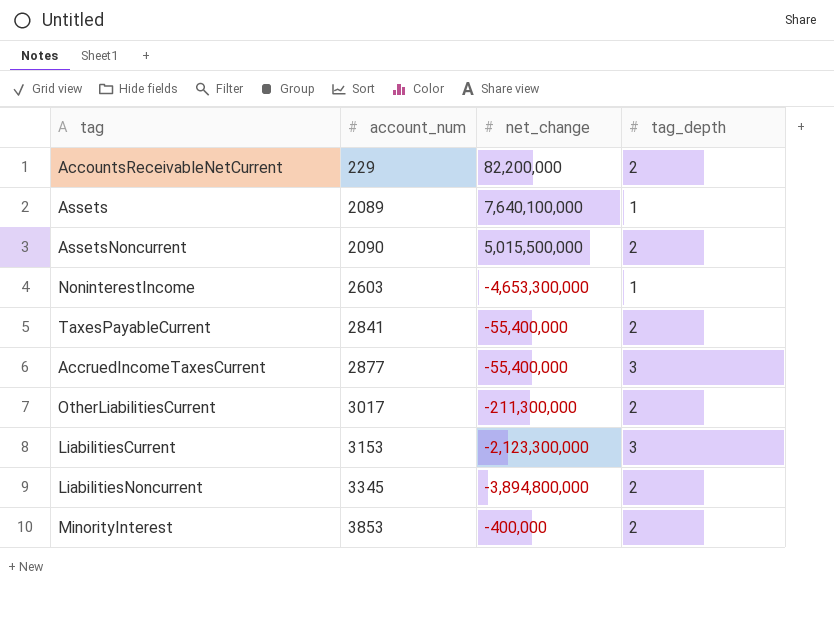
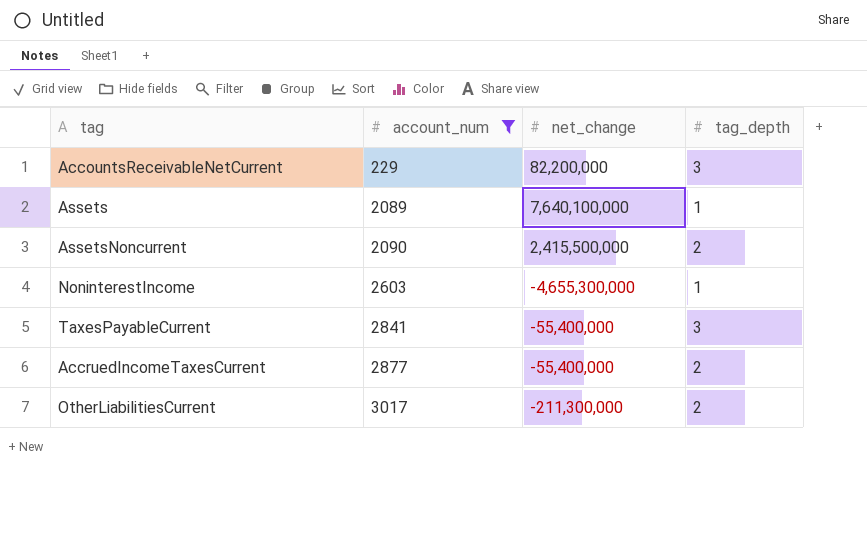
filter: none -> account_num <= 3017
AccountsReceivableNetCurrent | tag_depth: 2 -> 3
AssetsNoncurrent | net_change: 5,015,500,000 -> 2,415,500,000
NoninterestIncome | net_change: -4,653,300,000 -> -4,655,300,000
TaxesPayableCurrent | tag_depth: 2 -> 3
AccruedIncomeTaxesCurrent | tag_depth: 3 -> 2

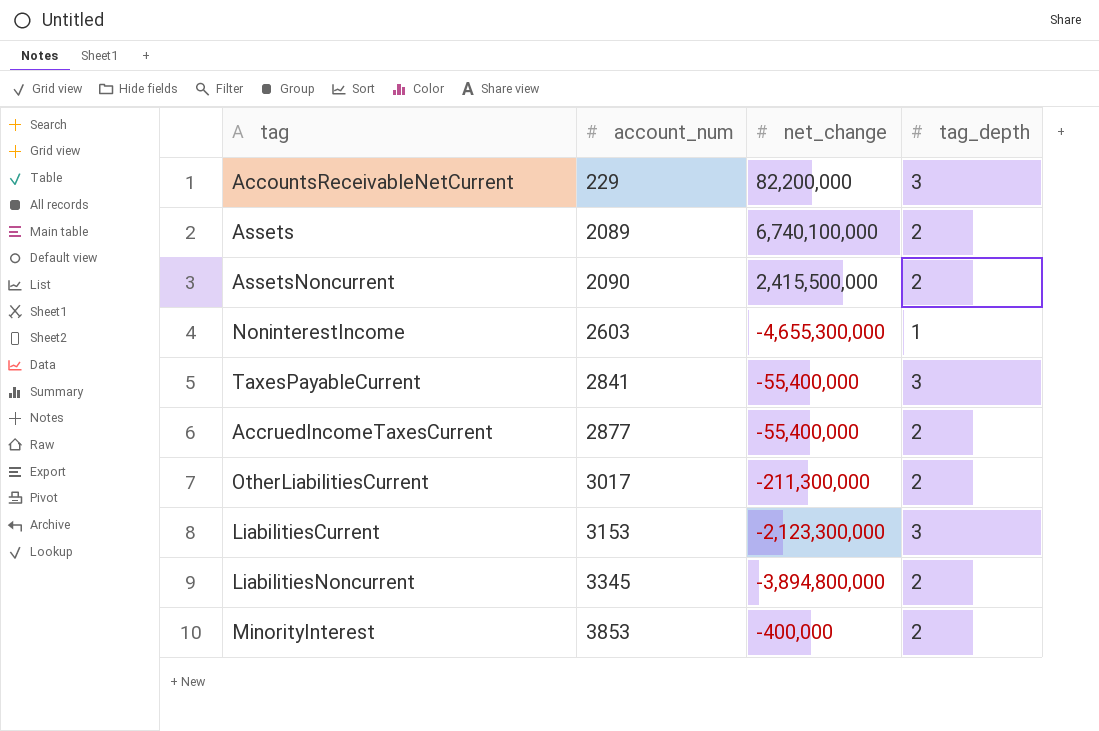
filter: account_num <= 3017 -> none
Assets | net_change: 7,640,100,000 -> 6,740,100,000
Assets | tag_depth: 1 -> 2

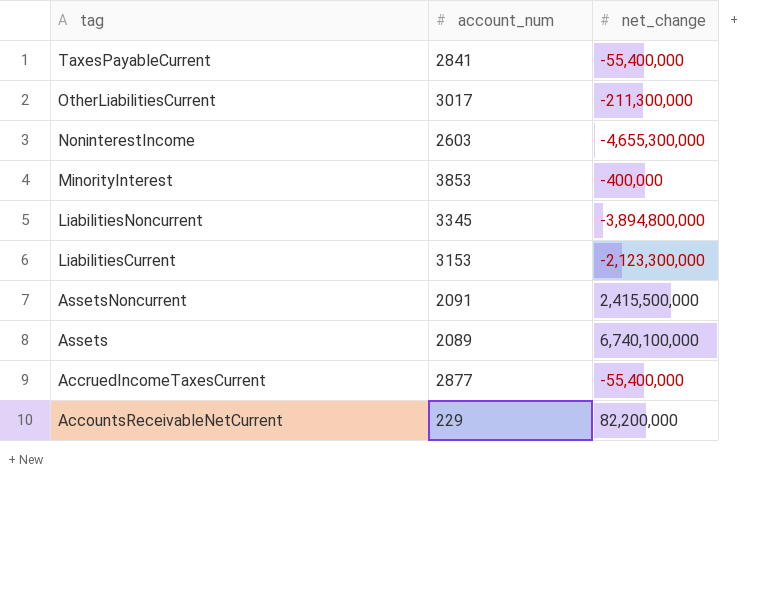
row order: account_num ascending -> tag descending
column tag_depth | position: 4 -> none
AssetsNoncurrent | account_num: 2090 -> 2091

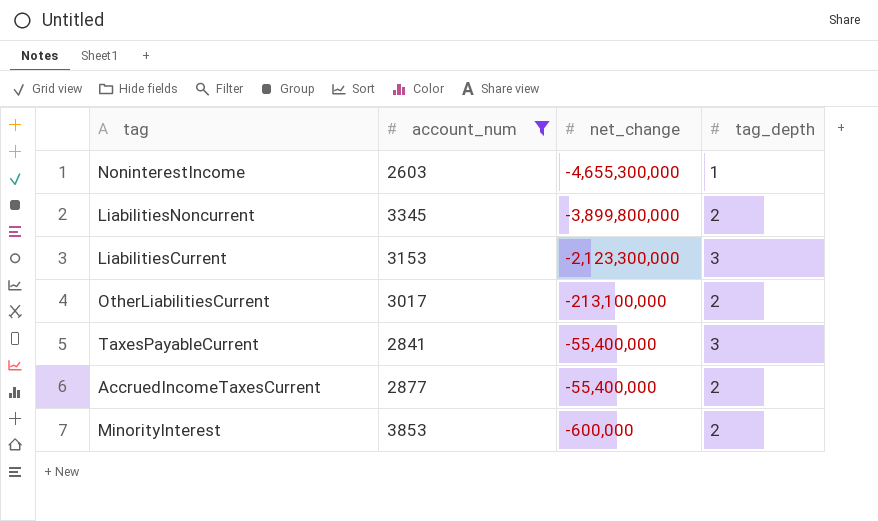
filter: none -> account_num >= 2603
row order: tag descending -> net_change ascending
column tag_depth | position: none -> 4
LiabilitiesNoncurrent | net_change: -3,894,800,000 -> -3,899,800,000
OtherLiabilitiesCurrent | net_change: -211,300,000 -> -213,100,000
MinorityInterest | net_change: -400,000 -> -600,000

